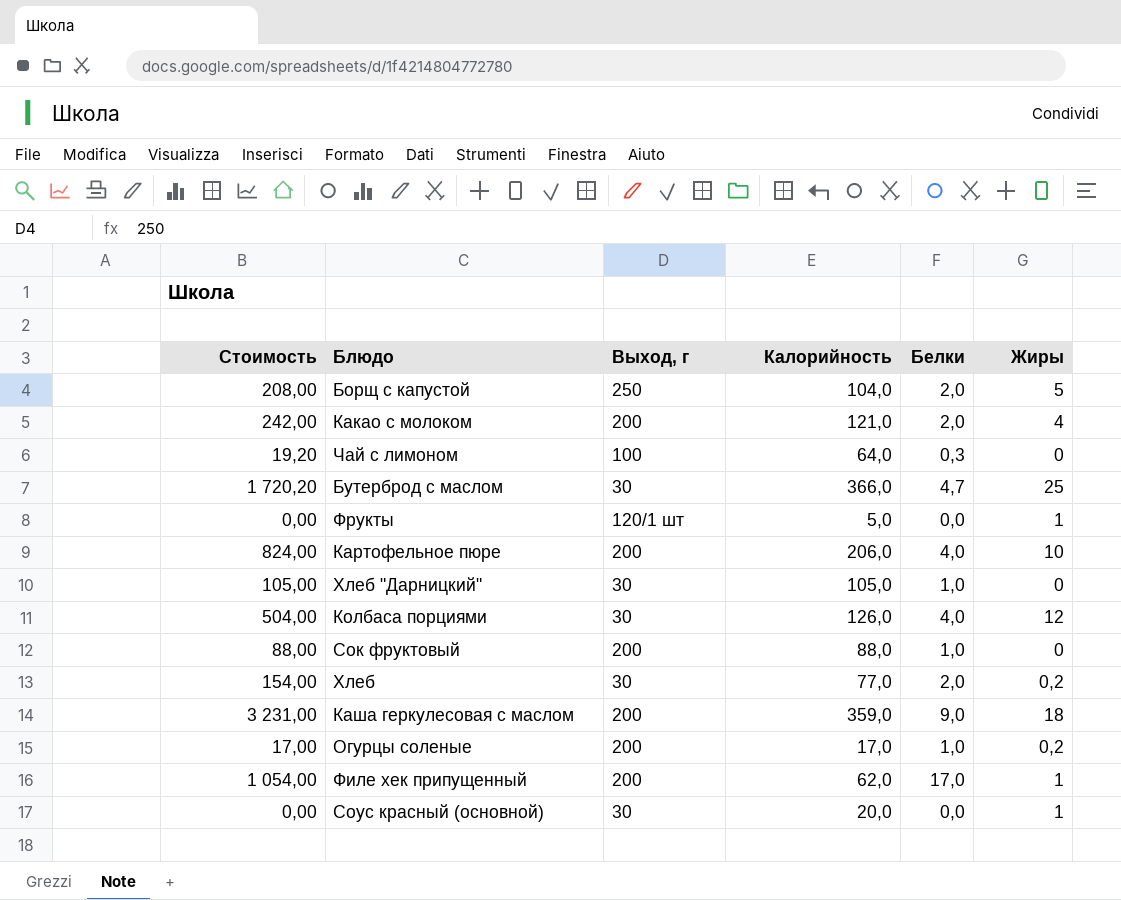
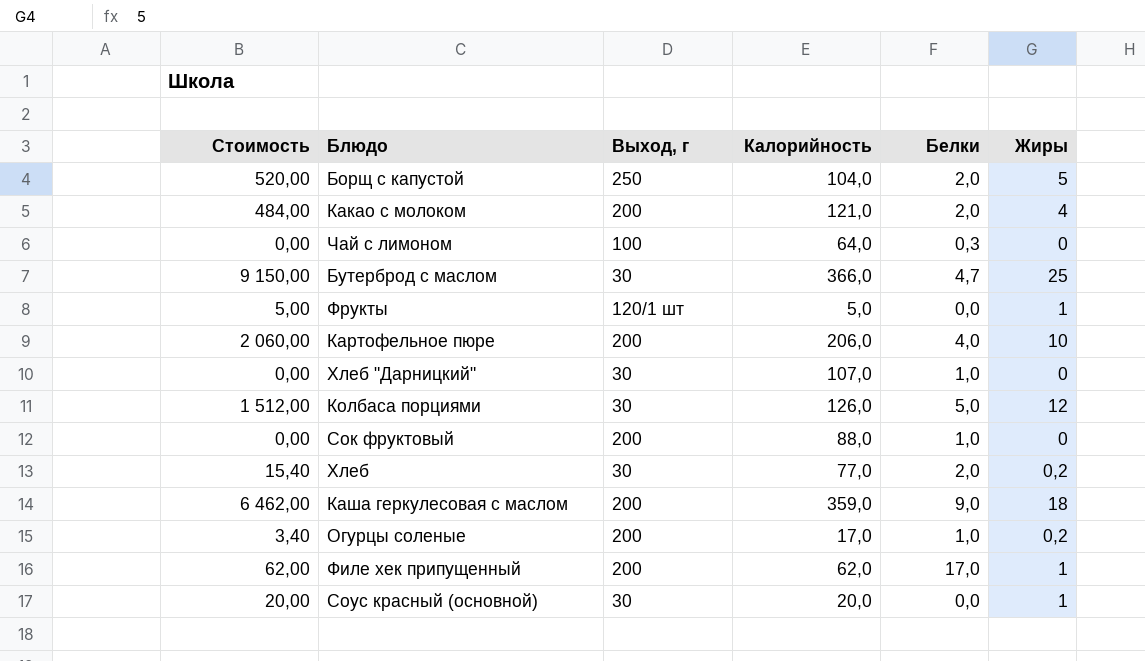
column Стоимость | formula: [Калорийность] * [Белки] -> [Калорийность] * [Жиры]
Хлеб "Дарницкий" | Калорийность: 105,0 -> 107,0
Колбаса порциями | Белки: 4,0 -> 5,0

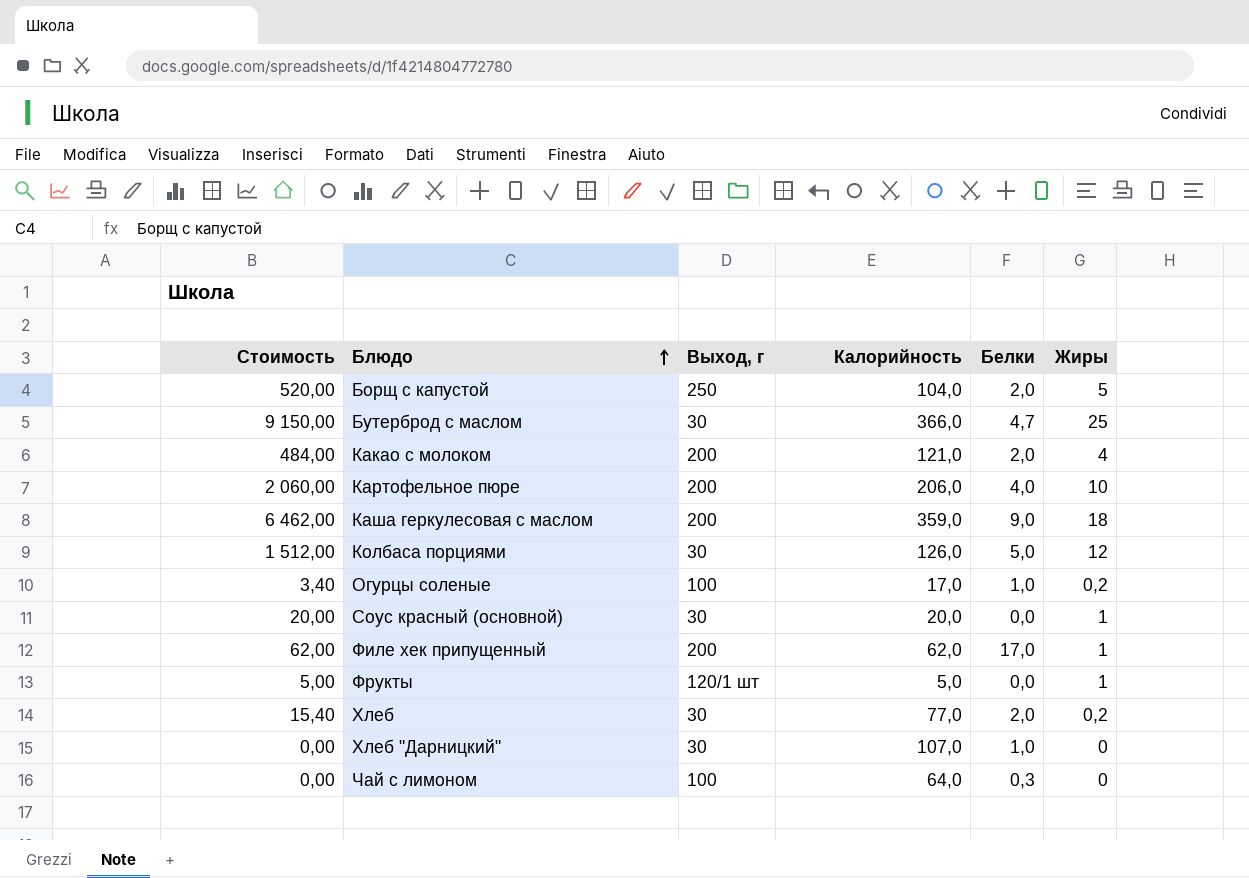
row order: none -> Блюдо ascending
row Сок фруктовый: 0,00 | 200 | 88,0 | 1,0 | 0 -> none
Огурцы соленые | Выход, г: 200 -> 100

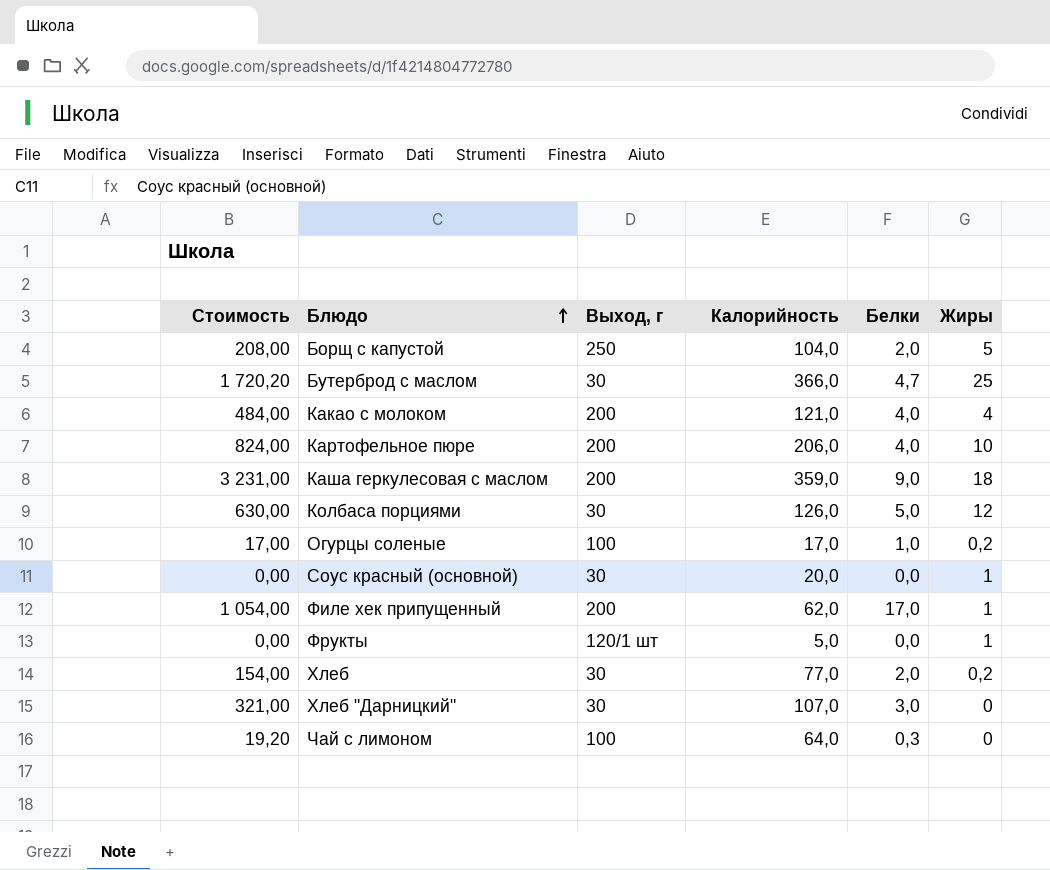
column Стоимость | formula: [Калорийность] * [Жиры] -> [Калорийность] * [Белки]
Какао с молоком | Белки: 2,0 -> 4,0
Хлеб "Дарницкий" | Белки: 1,0 -> 3,0

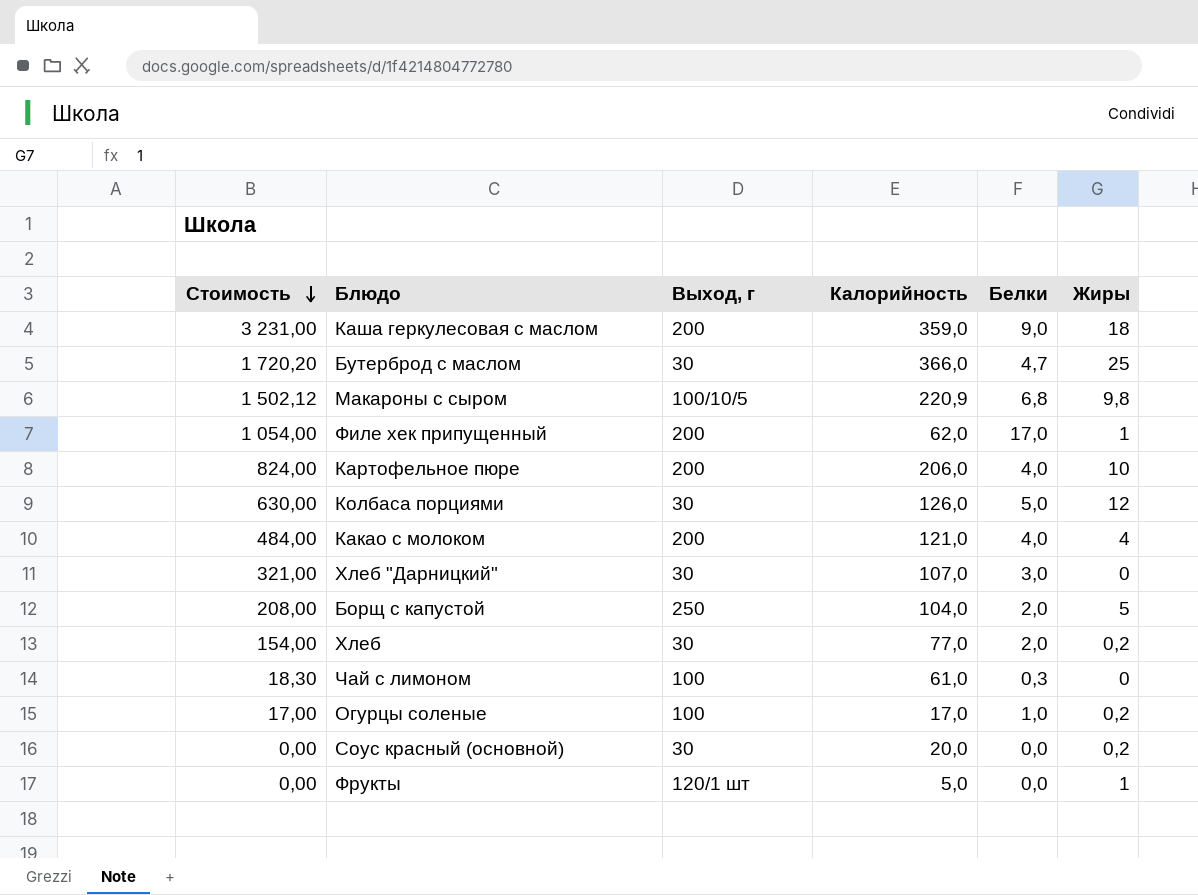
row order: Блюдо ascending -> Стоимость descending
row Макароны с сыром: none -> 1 502,12 | 100/10/5 | 220,9 | 6,8 | 9,8
Чай с лимоном | Стоимость: 19,20 -> 18,30
Чай с лимоном | Калорийность: 64,0 -> 61,0
Соус красный (основной) | Жиры: 1 -> 0,2

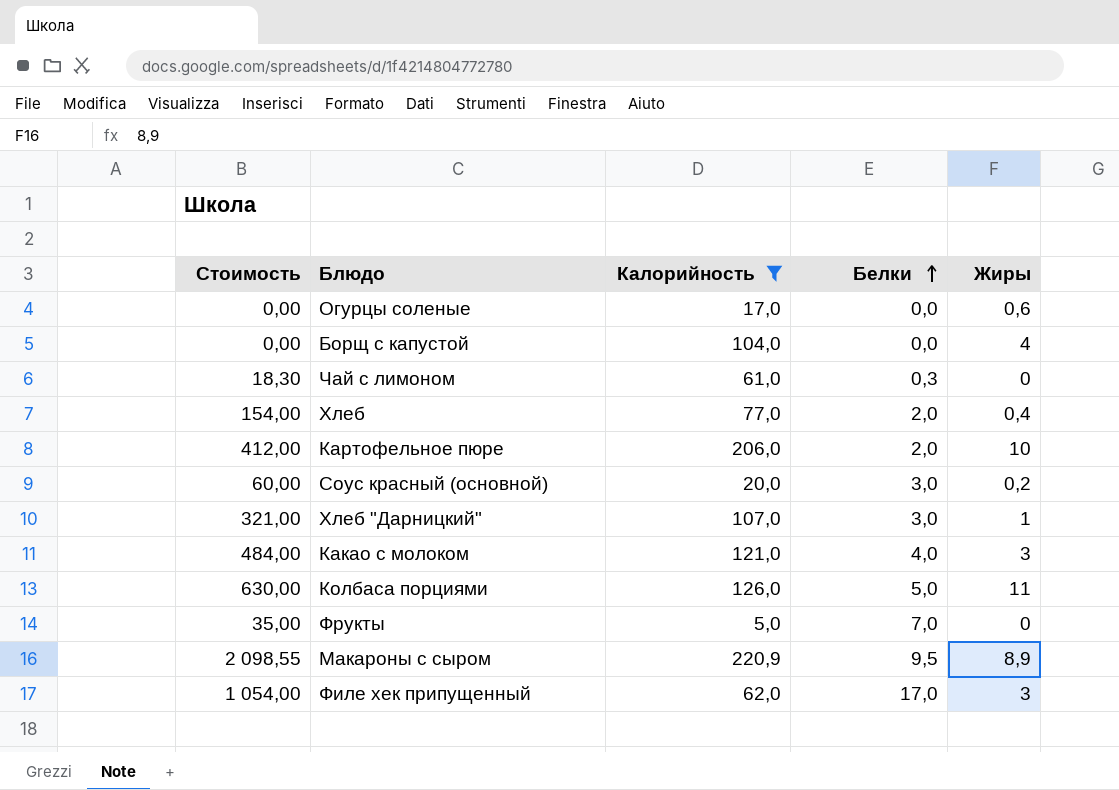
filter: none -> Калорийность <= 220,9
row order: Стоимость descending -> Белки ascending
column Выход, г | position: 3 -> none
Огурцы соленые | Стоимость: 17,00 -> 0,00
Огурцы соленые | Белки: 1,0 -> 0,0
Огурцы соленые | Жиры: 0,2 -> 0,6
Борщ с капустой | Стоимость: 208,00 -> 0,00
Борщ с капустой | Белки: 2,0 -> 0,0
Борщ с капустой | Жиры: 5 -> 4
Хлеб | Жиры: 0,2 -> 0,4
Картофельное пюре | Стоимость: 824,00 -> 412,00
Картофельное пюре | Белки: 4,0 -> 2,0
Соус красный (основной) | Стоимость: 0,00 -> 60,00
Соус красный (основной) | Белки: 0,0 -> 3,0
Хлеб "Дарницкий" | Жиры: 0 -> 1
Какао с молоком | Жиры: 4 -> 3
Колбаса порциями | Жиры: 12 -> 11
Фрукты | Стоимость: 0,00 -> 35,00
Фрукты | Белки: 0,0 -> 7,0
Фрукты | Жиры: 1 -> 0
Макароны с сыром | Стоимость: 1 502,12 -> 2 098,55
Макароны с сыром | Белки: 6,8 -> 9,5
Макароны с сыром | Жиры: 9,8 -> 8,9
Филе хек припущенный | Жиры: 1 -> 3

